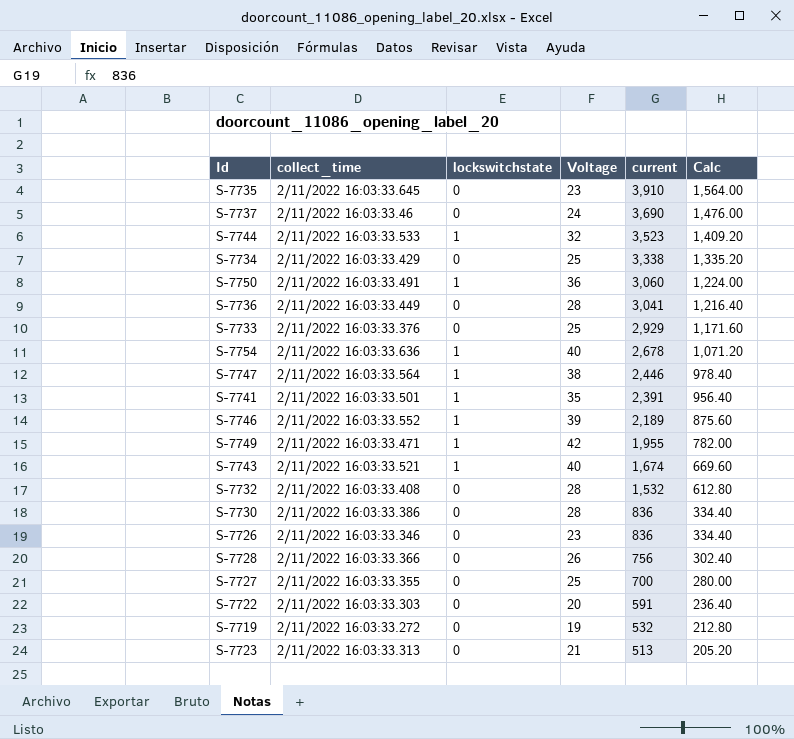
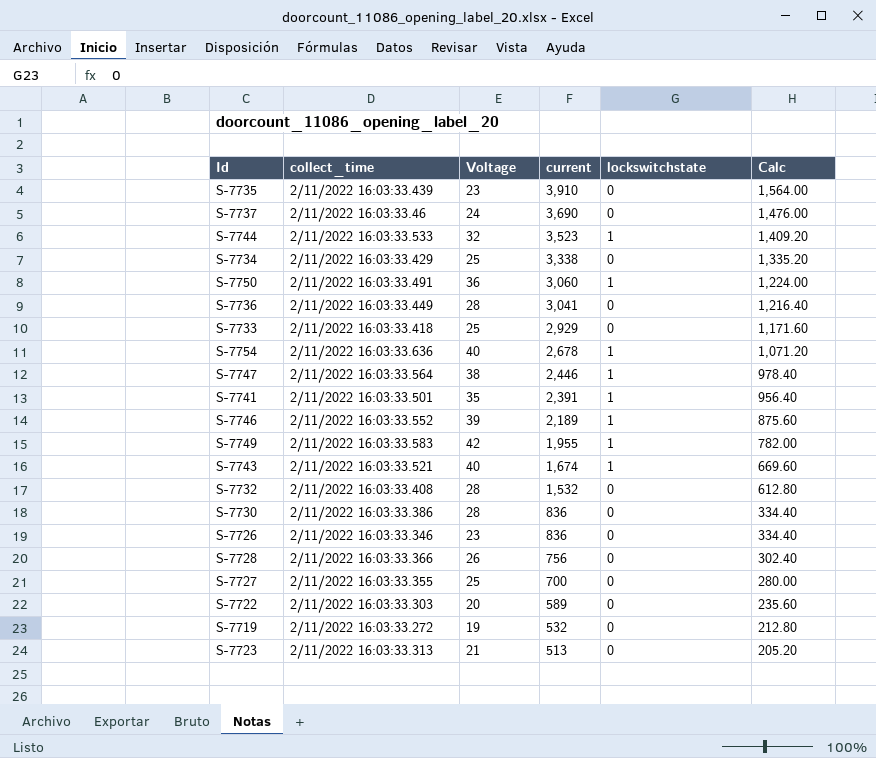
column lockswitchstate | position: 3 -> 5
S-7735 | collect_time: 2/11/2022 16:03:33.645 -> 2/11/2022 16:03:33.439
S-7733 | collect_time: 2/11/2022 16:03:33.376 -> 2/11/2022 16:03:33.418
S-7749 | collect_time: 2/11/2022 16:03:33.471 -> 2/11/2022 16:03:33.583
S-7722 | current: 591 -> 589
S-7722 | Calc: 236.40 -> 235.60

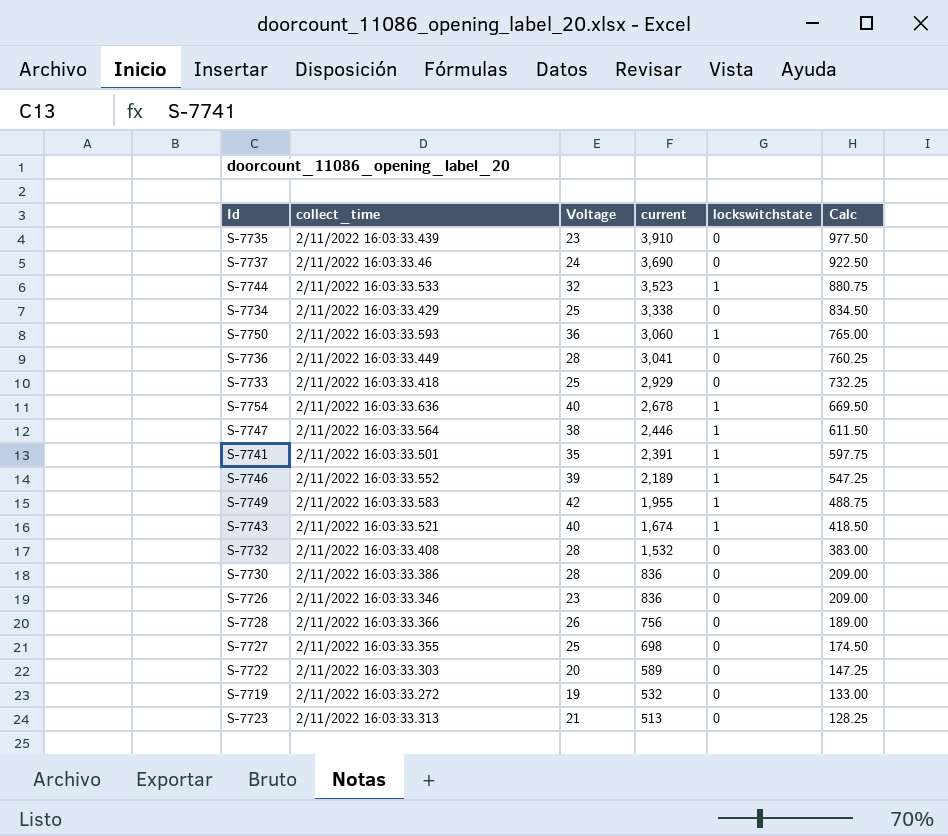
column Calc | formula: [current] * 0.4 -> [current] * 0.25
S-7750 | collect_time: 2/11/2022 16:03:33.491 -> 2/11/2022 16:03:33.593
S-7727 | current: 700 -> 698

